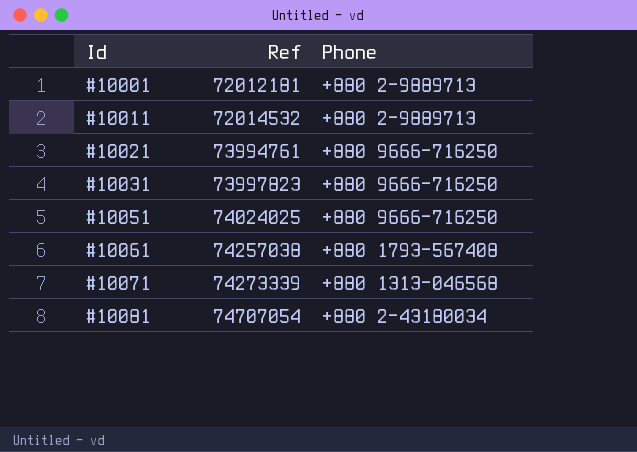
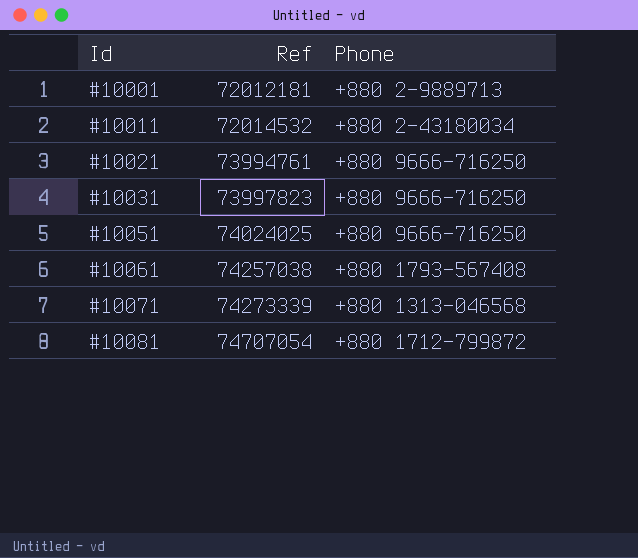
#10011 | Phone: +880 2-9889713 -> +880 2-43180034
#10081 | Phone: +880 2-43180034 -> +880 1712-799872

